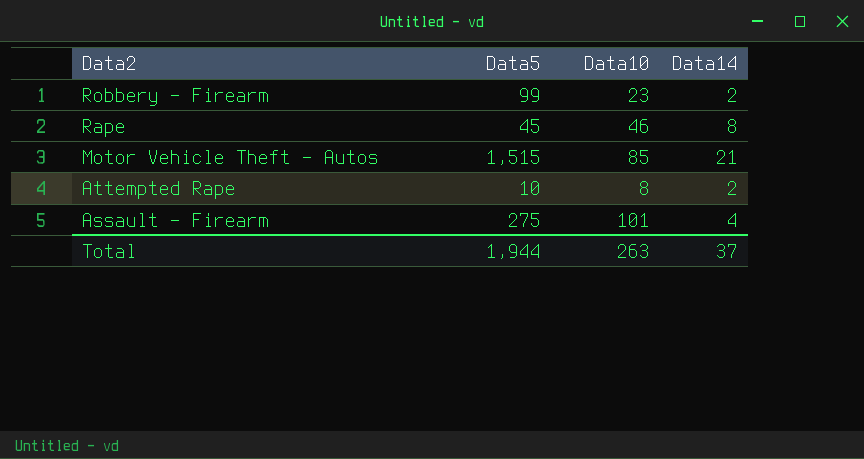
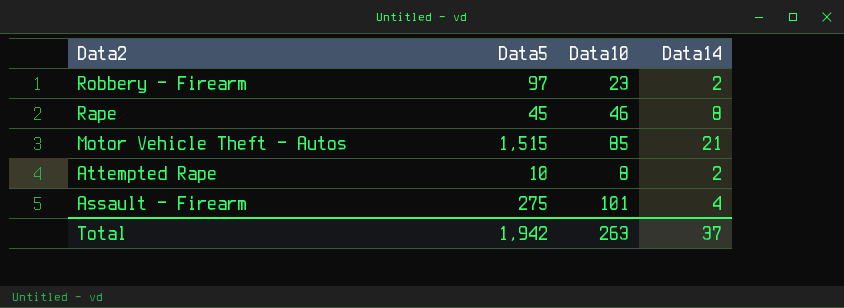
Robbery - Firearm | Data5: 99 -> 97
Total | Data5: 1,944 -> 1,942

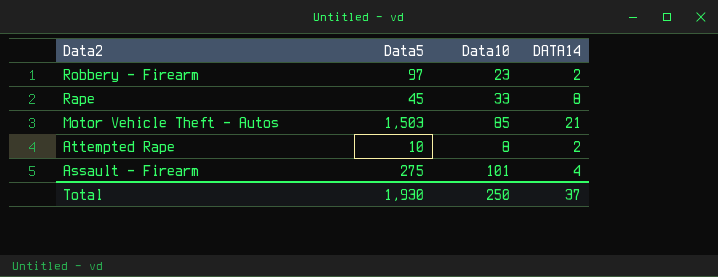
column name: Data14 -> DATA14
Rape | Data10: 46 -> 33
Motor Vehicle Theft - Autos | Data5: 1,515 -> 1,503
Total | Data5: 1,942 -> 1,930
Total | Data10: 263 -> 250

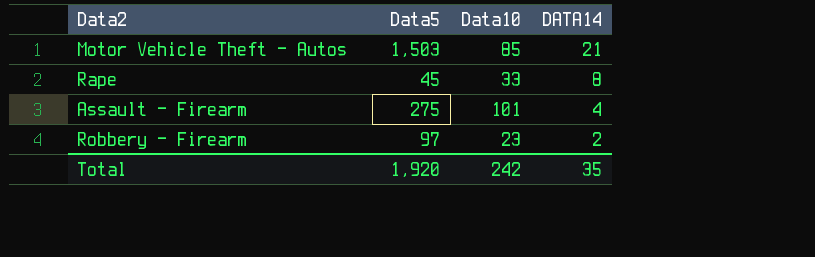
row order: Data2 descending -> DATA14 descending
row Attempted Rape: 10 | 8 | 2 -> none
Total | Data5: 1,930 -> 1,920
Total | Data10: 250 -> 242
Total | DATA14: 37 -> 35

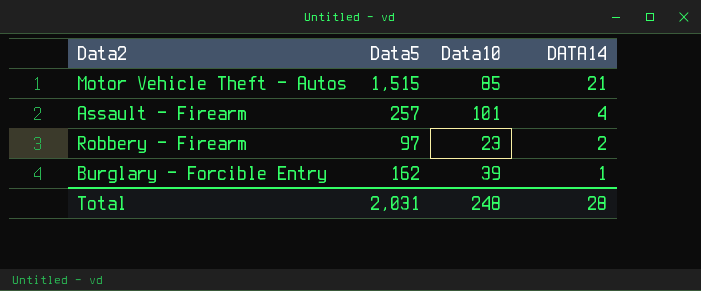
row Rape: 45 | 33 | 8 -> none
Motor Vehicle Theft - Autos | Data5: 1,503 -> 1,515
Assault - Firearm | Data5: 275 -> 257
row Burglary - Forcible Entry: none -> 162 | 39 | 1
Total | Data5: 1,920 -> 2,031
Total | Data10: 242 -> 248
Total | DATA14: 35 -> 28

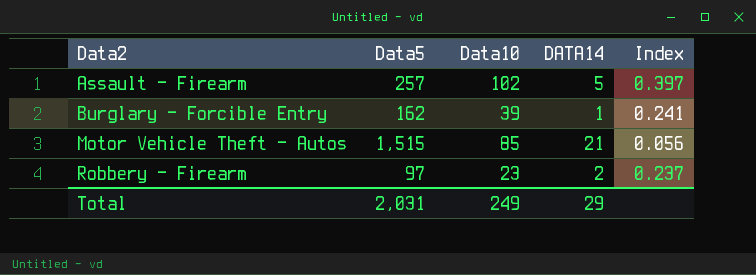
row order: DATA14 descending -> Data2 ascending
column Index | formula: none -> [Data10] / [Data5]
Assault - Firearm | Data10: 101 -> 102
Assault - Firearm | DATA14: 4 -> 5
Total | Data10: 248 -> 249
Total | DATA14: 28 -> 29

